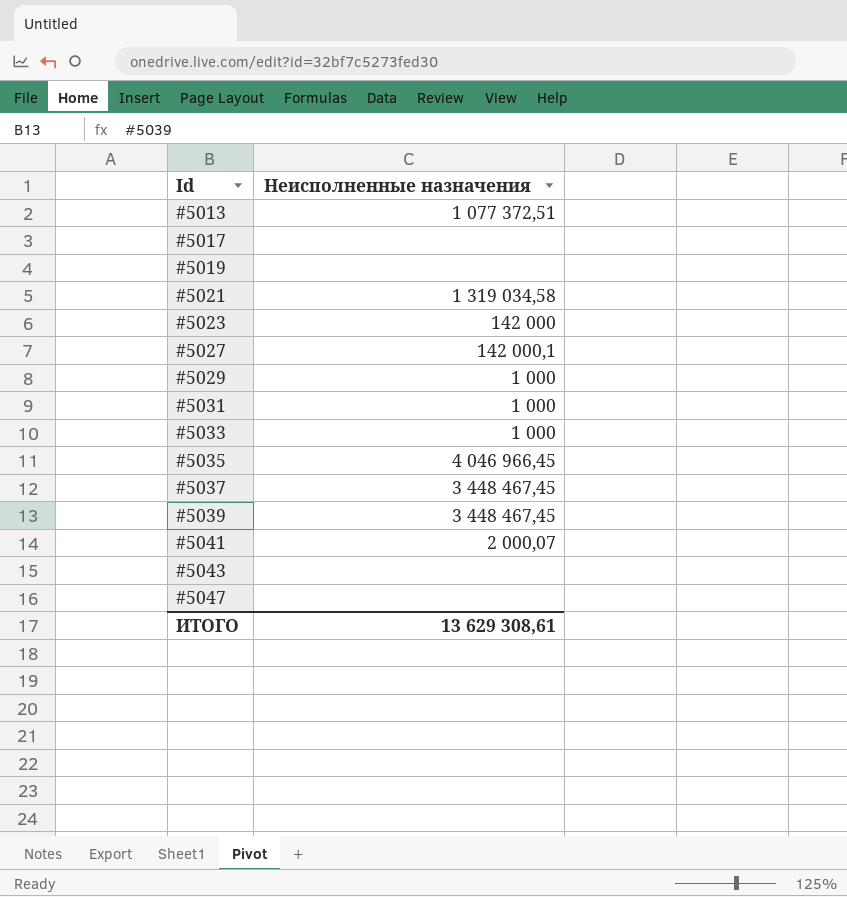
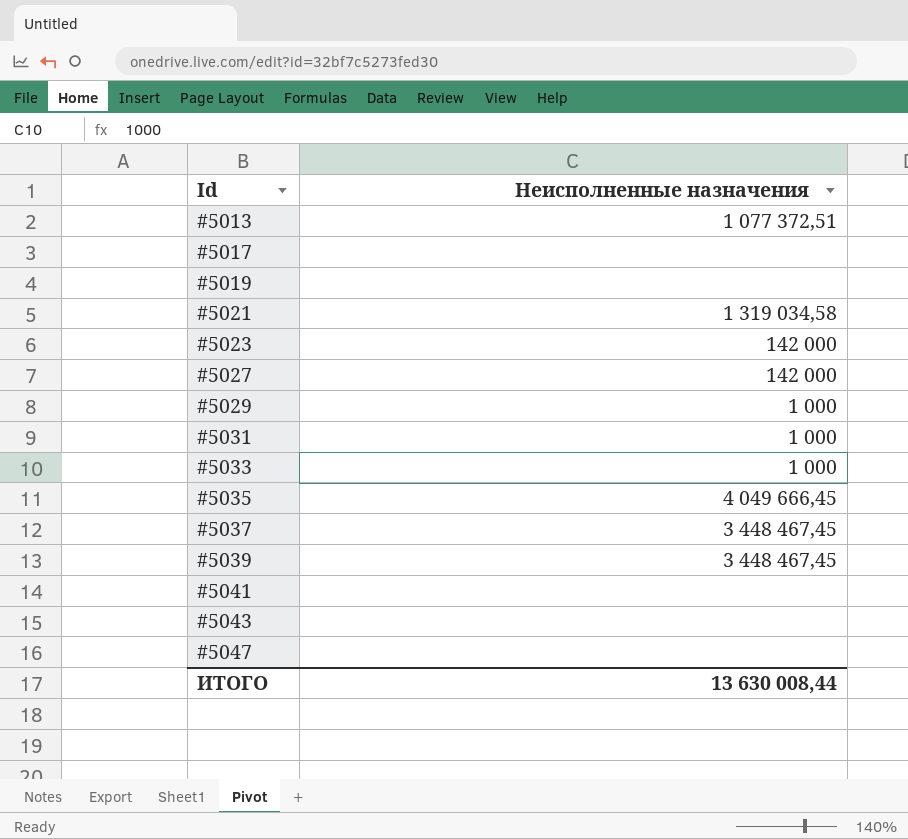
#5027 | Неисполненные назначения: 142 000,1 -> 142 000
#5035 | Неисполненные назначения: 4 046 966,45 -> 4 049 666,45
#5041 | Неисполненные назначения: 2 000,07 -> none
ИТОГО | Неисполненные назначения: 13 629 308,61 -> 13 630 008,44

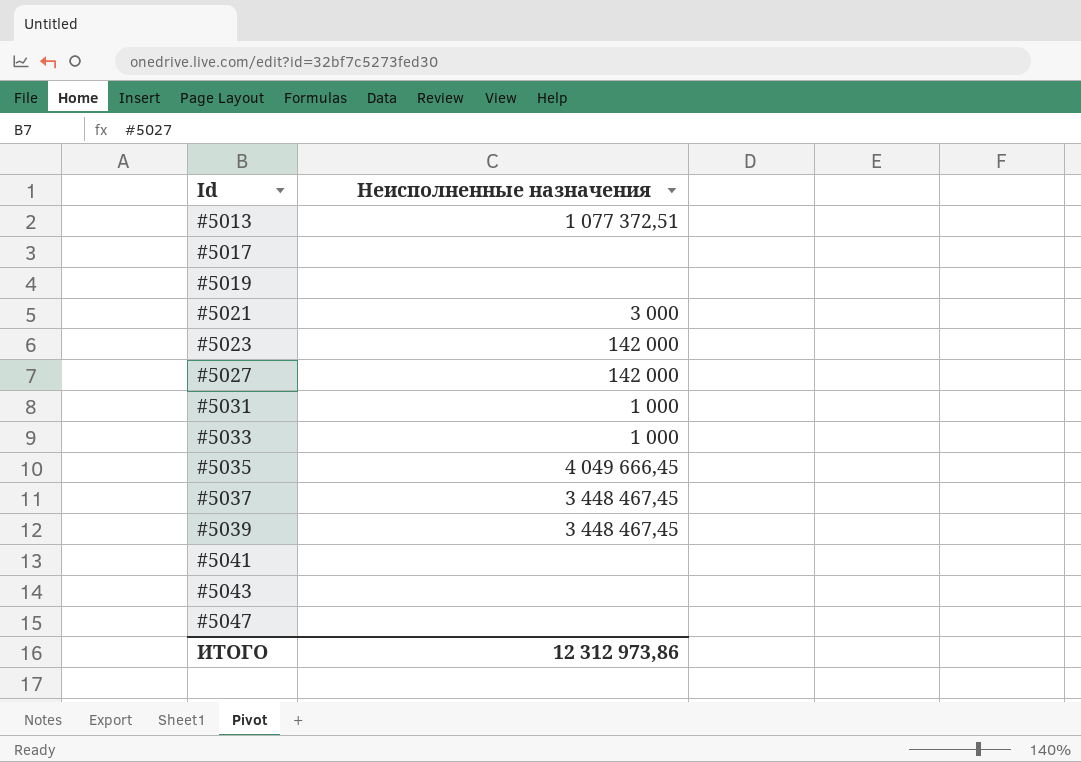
row #5029: 1 000 -> none
#5021 | Неисполненные назначения: 1 319 034,58 -> 3 000
ИТОГО | Неисполненные назначения: 13 630 008,44 -> 12 312 973,86

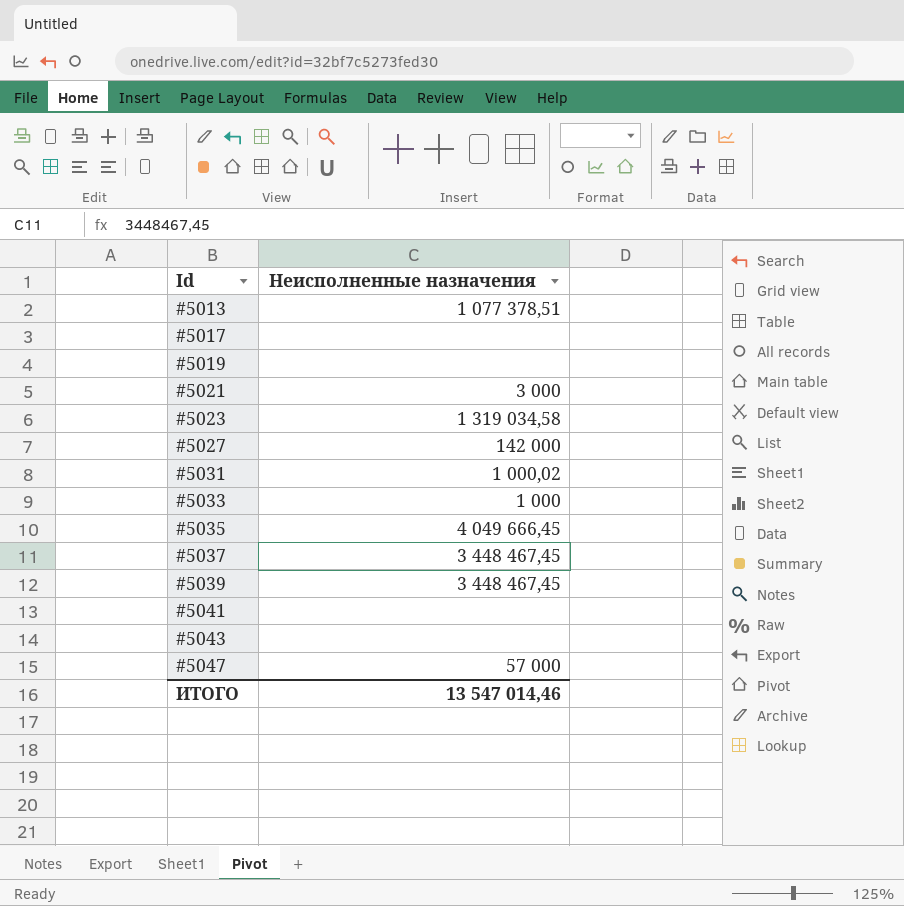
#5013 | Неисполненные назначения: 1 077 372,51 -> 1 077 378,51
#5023 | Неисполненные назначения: 142 000 -> 1 319 034,58
#5031 | Неисполненные назначения: 1 000 -> 1 000,02
#5047 | Неисполненные назначения: none -> 57 000
ИТОГО | Неисполненные назначения: 12 312 973,86 -> 13 547 014,46

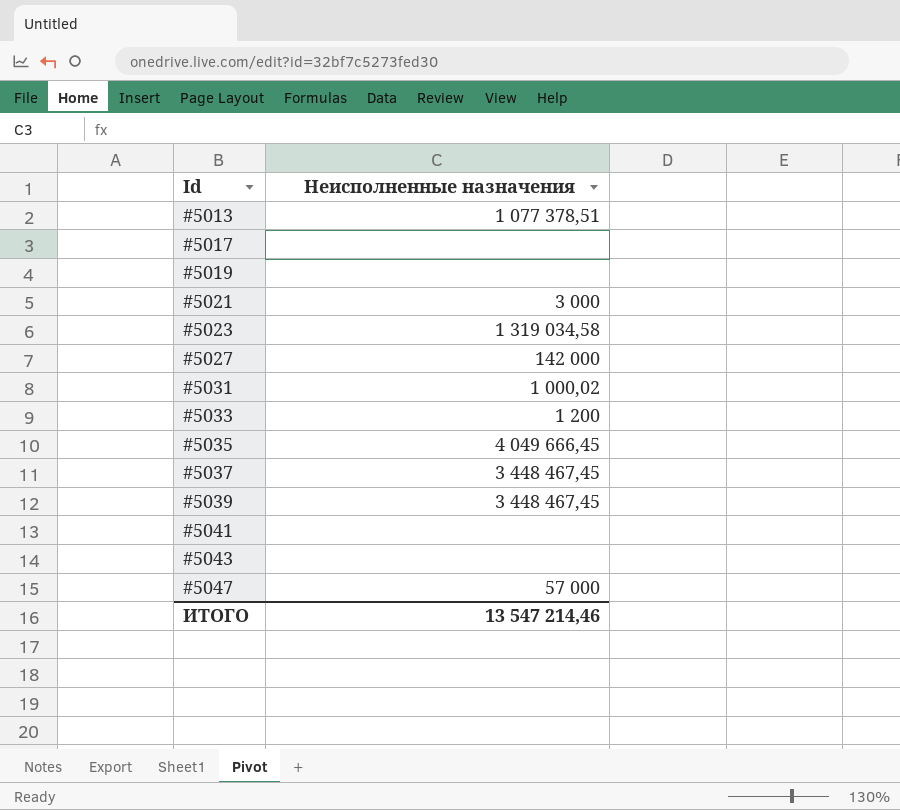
#5033 | Неисполненные назначения: 1 000 -> 1 200
ИТОГО | Неисполненные назначения: 13 547 014,46 -> 13 547 214,46

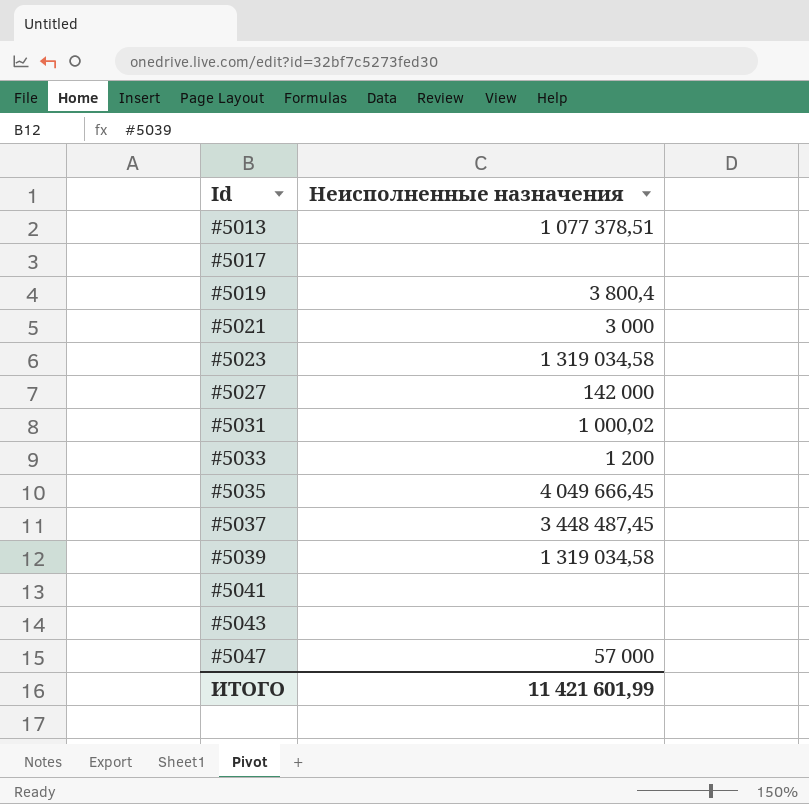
#5019 | Неисполненные назначения: none -> 3 800,4
#5037 | Неисполненные назначения: 3 448 467,45 -> 3 448 487,45
#5039 | Неисполненные назначения: 3 448 467,45 -> 1 319 034,58
ИТОГО | Неисполненные назначения: 13 547 214,46 -> 11 421 601,99

